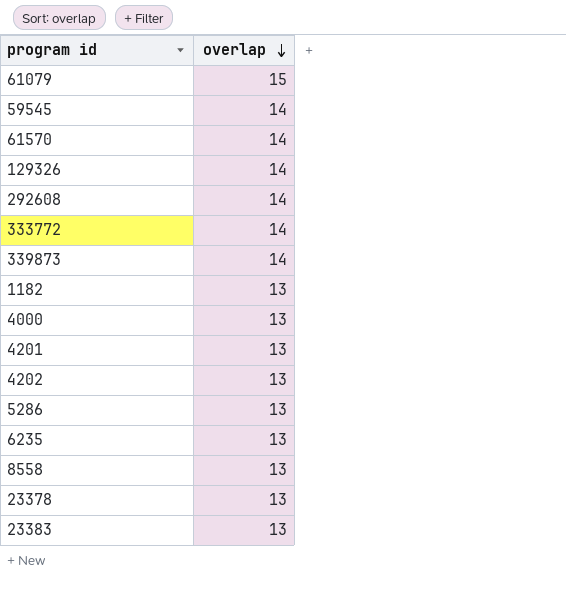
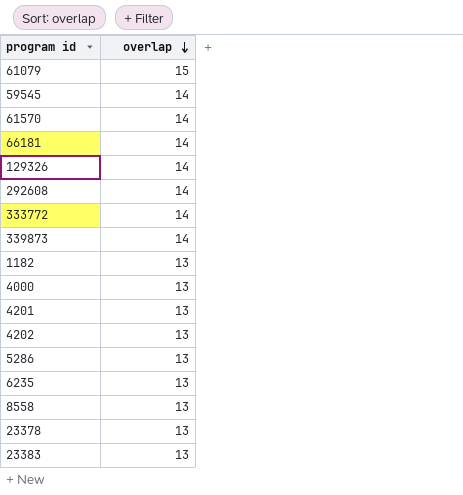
row 66181: none -> 14

